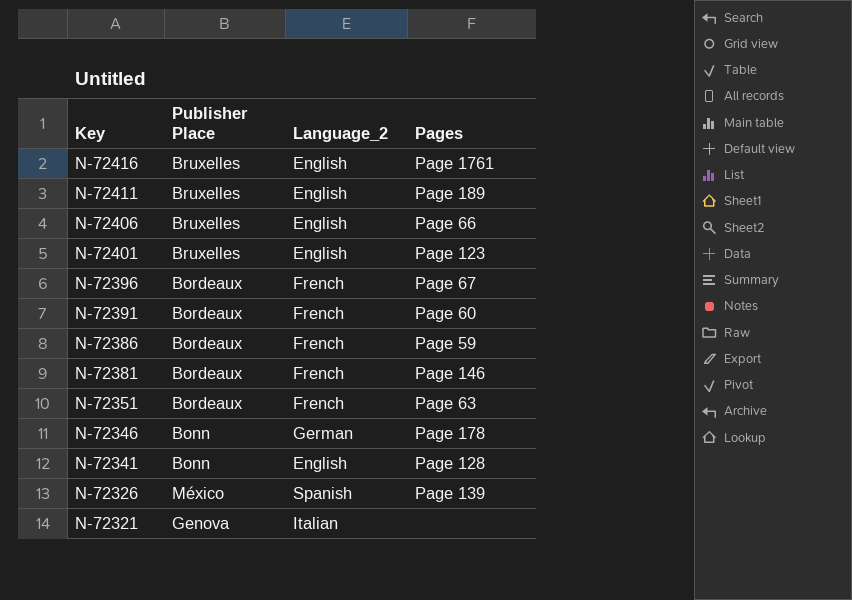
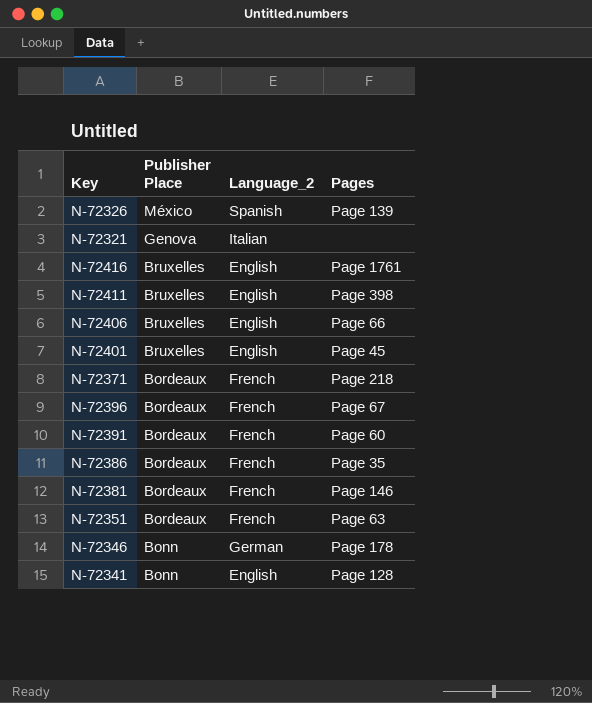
row order: Key descending -> Publisher Place descending
N-72411 | Pages: Page 189 -> Page 398
N-72401 | Pages: Page 123 -> Page 45
row N-72371: none -> Bordeaux | French | Page 218
N-72386 | Pages: Page 59 -> Page 35

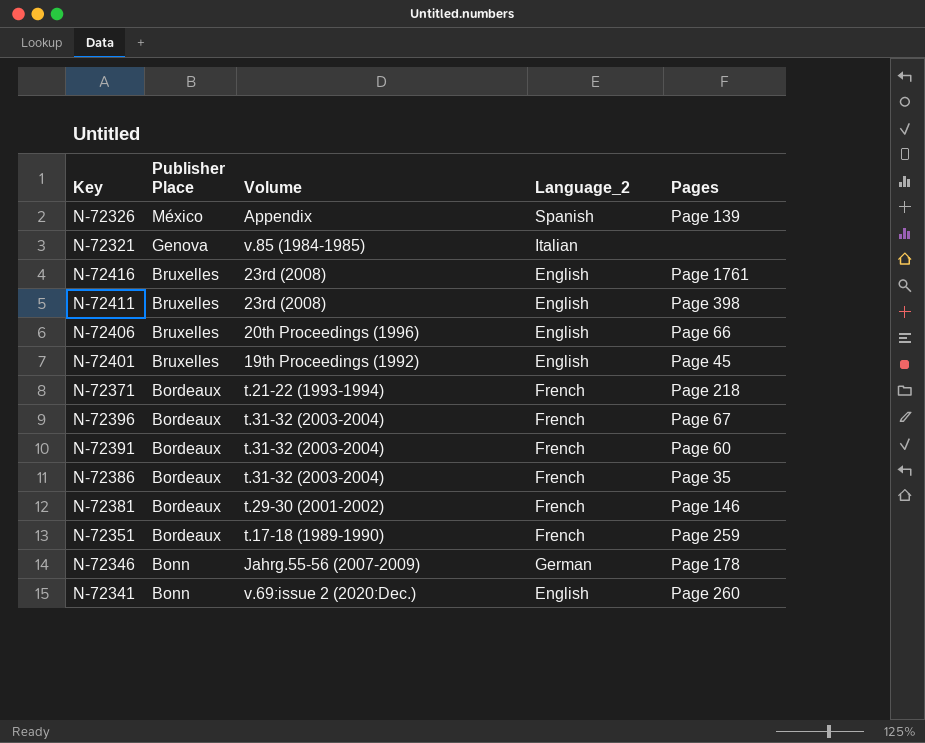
column Volume | position: none -> 3
N-72351 | Pages: Page 63 -> Page 259
N-72341 | Pages: Page 128 -> Page 260

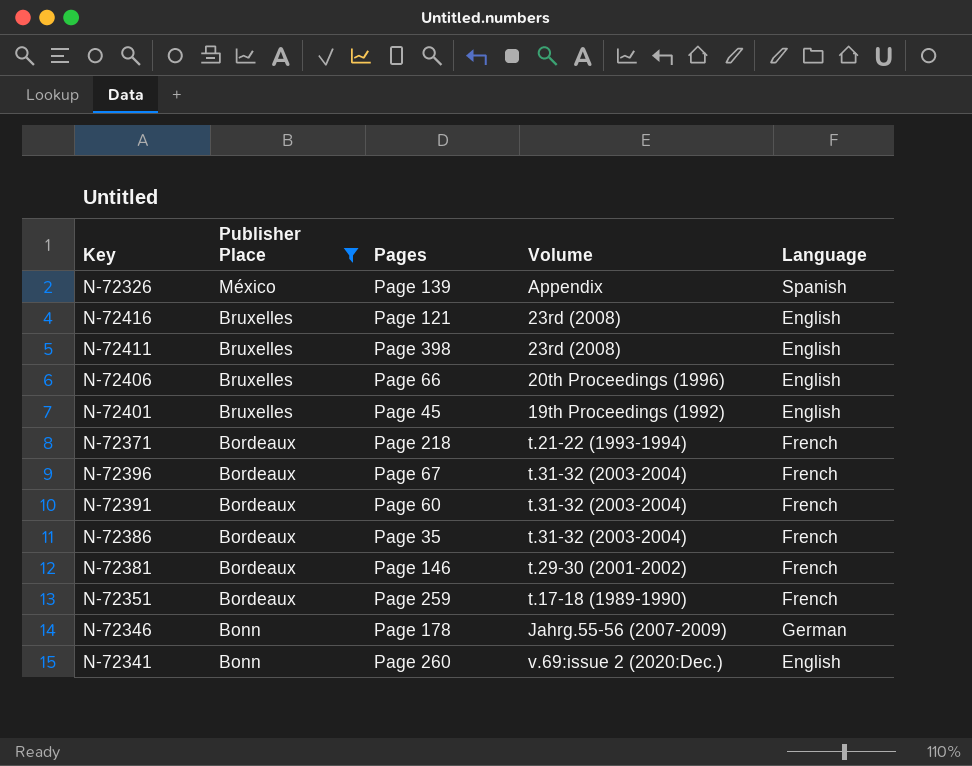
filter: none -> Publisher Place != Genova
column Pages | position: 5 -> 3
column name: Language_2 -> Language
N-72416 | Pages: Page 1761 -> Page 121

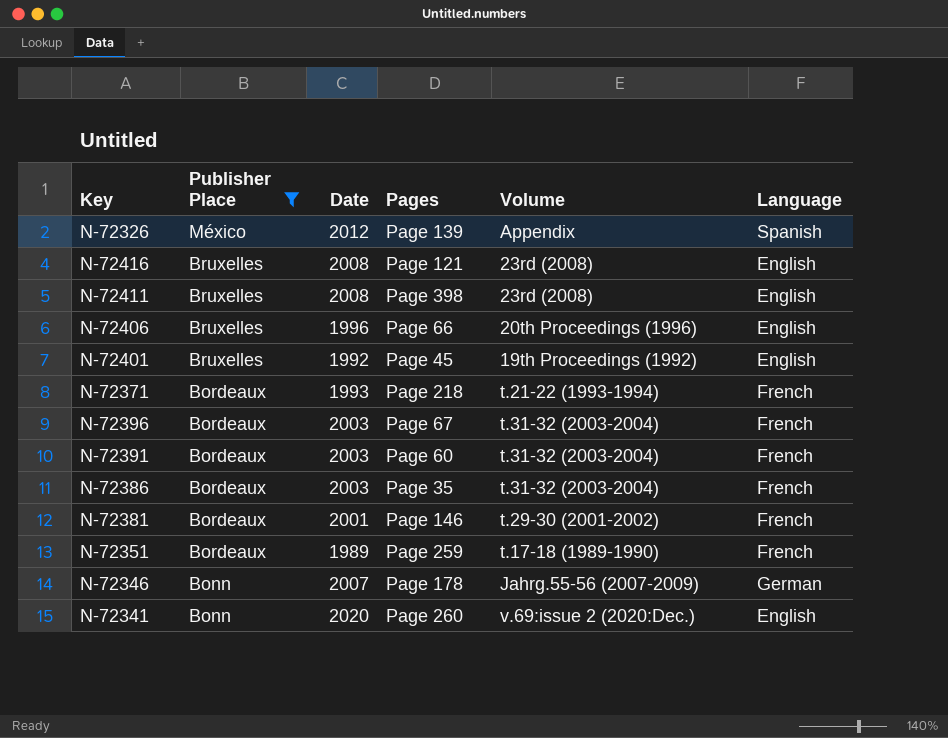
column Date | position: none -> 3

